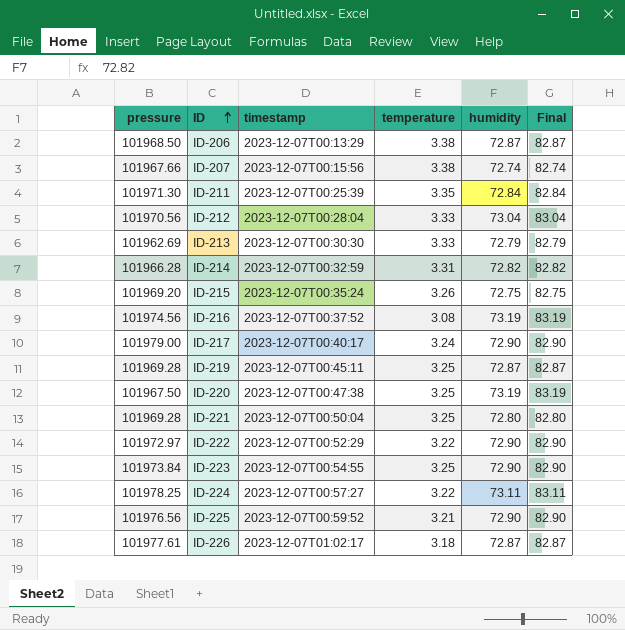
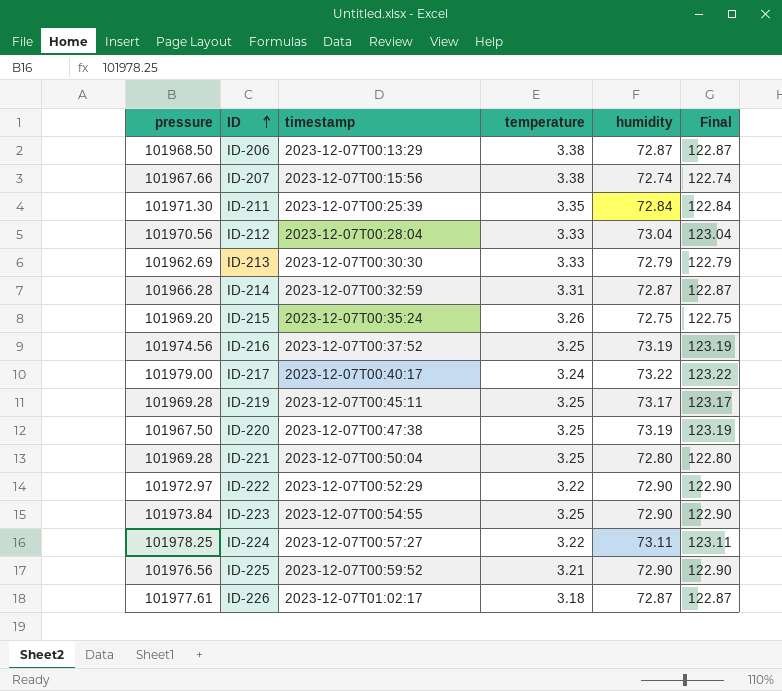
column Final | formula: [humidity] + 10 -> [humidity] + 50
ID-214 | humidity: 72.82 -> 72.87
ID-216 | temperature: 3.08 -> 3.25
ID-217 | humidity: 72.90 -> 73.22
ID-219 | humidity: 72.87 -> 73.17

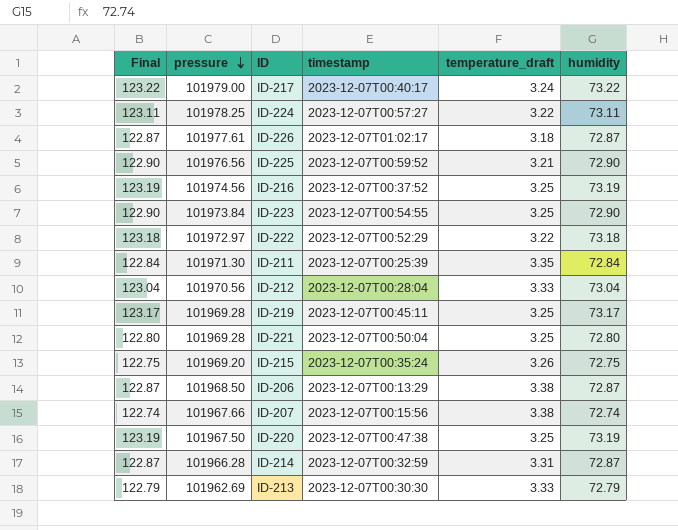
row order: ID ascending -> pressure descending
column Final | position: 6 -> 1
column name: temperature -> temperature_draft
ID-222 | Final: 122.90 -> 123.18
ID-222 | humidity: 72.90 -> 73.18

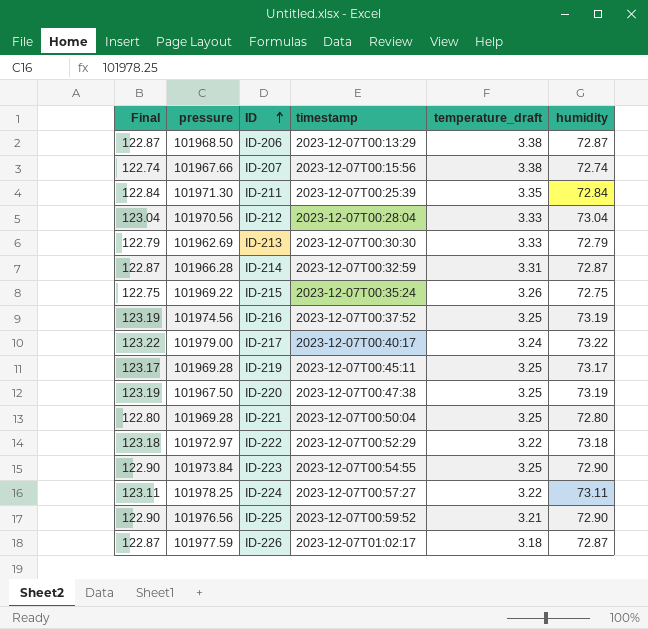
row order: pressure descending -> ID ascending
ID-215 | pressure: 101969.20 -> 101969.22
ID-226 | pressure: 101977.61 -> 101977.59

